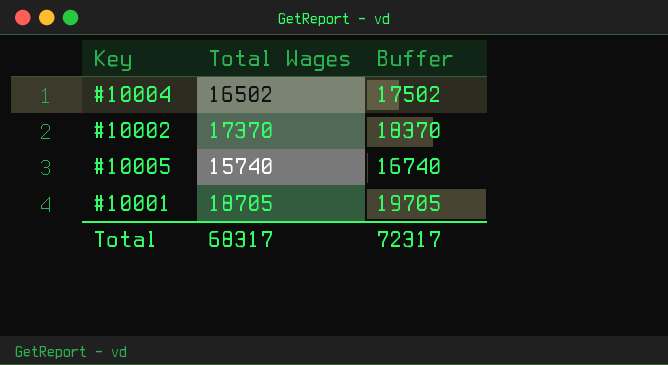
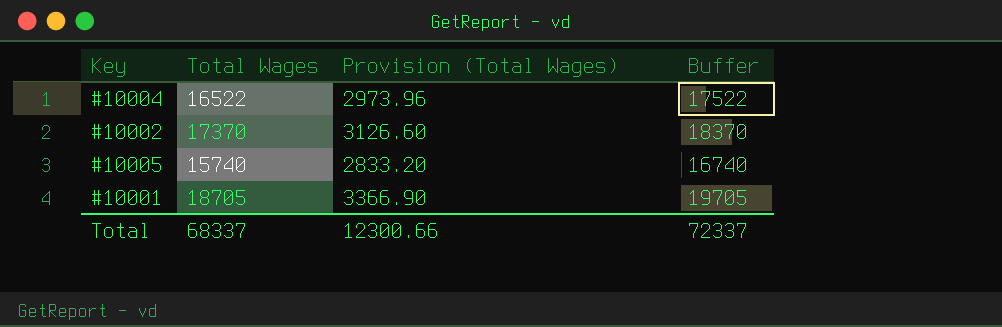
column Provision (Total Wages) | formula: none -> [Total Wages] * 0.18
#10004 | Total Wages: 16502 -> 16522
#10004 | Buffer: 17502 -> 17522
Total | Total Wages: 68317 -> 68337
Total | Buffer: 72317 -> 72337

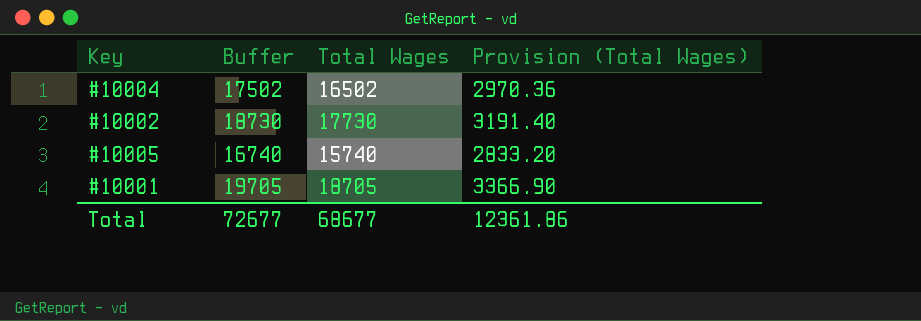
column Buffer | position: 4 -> 2
#10004 | Buffer: 17522 -> 17502
#10004 | Total Wages: 16522 -> 16502
#10004 | Provision (Total Wages): 2973.96 -> 2970.36
#10002 | Buffer: 18370 -> 18730
#10002 | Total Wages: 17370 -> 17730
#10002 | Provision (Total Wages): 3126.60 -> 3191.40
Total | Buffer: 72337 -> 72677
Total | Total Wages: 68337 -> 68677
Total | Provision (Total Wages): 12300.66 -> 12361.86

